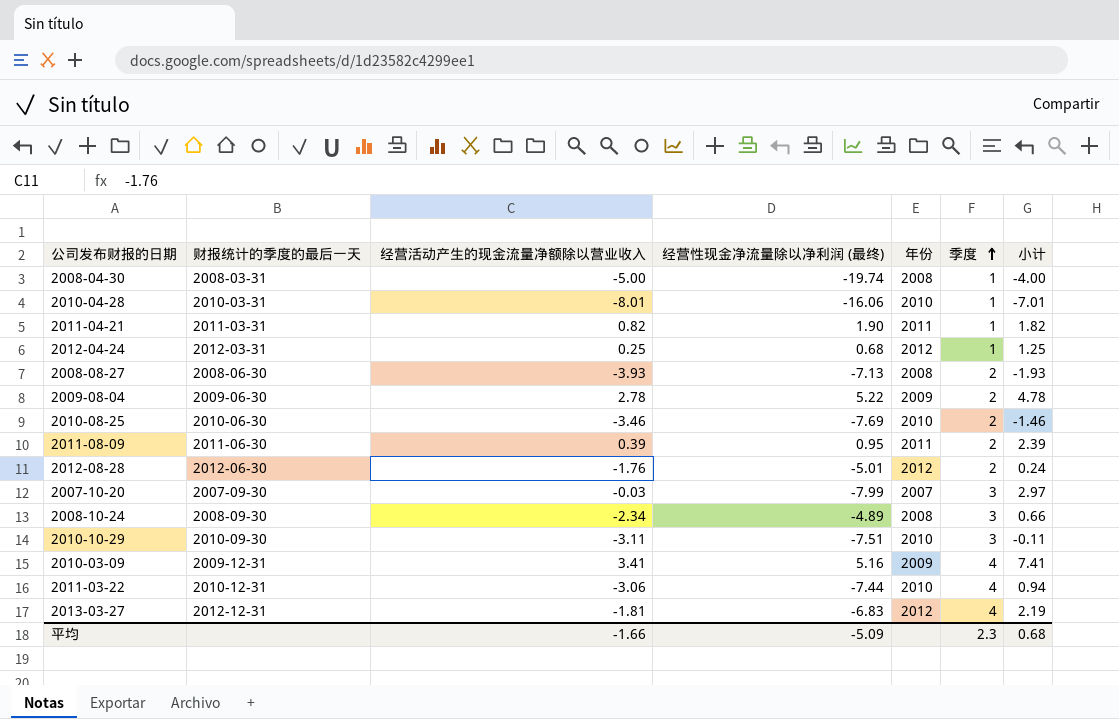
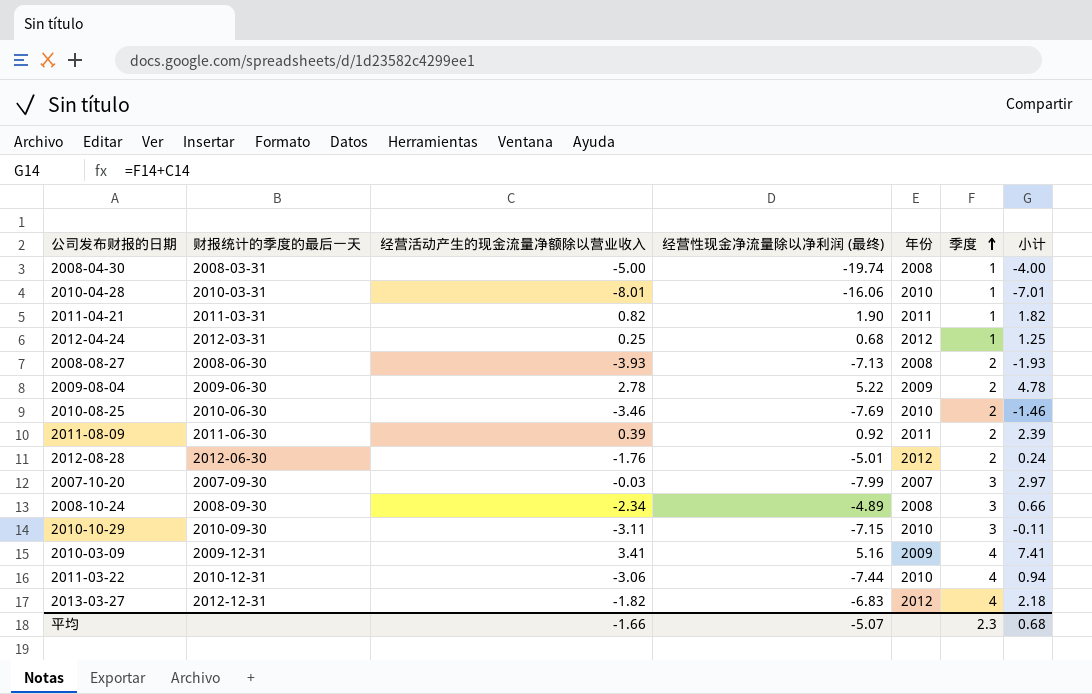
2011-08-09 | 经营性现金净流量除以净利润 (最终): 0.95 -> 0.92
2010-10-29 | 经营性现金净流量除以净利润 (最终): -7.51 -> -7.15
2013-03-27 | 经营活动产生的现金流量净额除以营业收入: -1.81 -> -1.82
2013-03-27 | 小计: 2.19 -> 2.18
平均 | 经营性现金净流量除以净利润 (最终): -5.09 -> -5.07

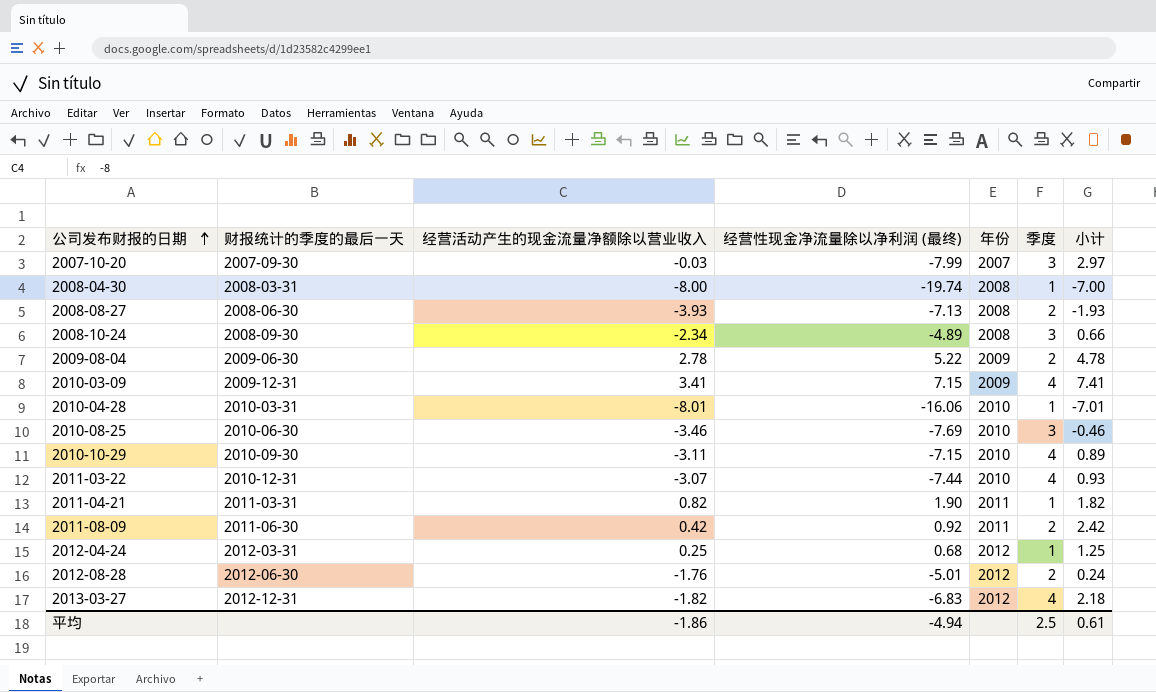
row order: 季度 ascending -> 公司发布财报的日期 ascending
2008-04-30 | 经营活动产生的现金流量净额除以营业收入: -5.00 -> -8.00
2008-04-30 | 小计: -4.00 -> -7.00
2010-03-09 | 经营性现金净流量除以净利润 (最终): 5.16 -> 7.15
2010-08-25 | 季度: 2 -> 3
2010-08-25 | 小计: -1.46 -> -0.46
2010-10-29 | 季度: 3 -> 4
2010-10-29 | 小计: -0.11 -> 0.89
2011-03-22 | 经营活动产生的现金流量净额除以营业收入: -3.06 -> -3.07
2011-03-22 | 小计: 0.94 -> 0.93
2011-08-09 | 经营活动产生的现金流量净额除以营业收入: 0.39 -> 0.42
2011-08-09 | 小计: 2.39 -> 2.42
平均 | 经营活动产生的现金流量净额除以营业收入: -1.66 -> -1.86
平均 | 经营性现金净流量除以净利润 (最终): -5.07 -> -4.94
平均 | 季度: 2.3 -> 2.5
平均 | 小计: 0.68 -> 0.61

